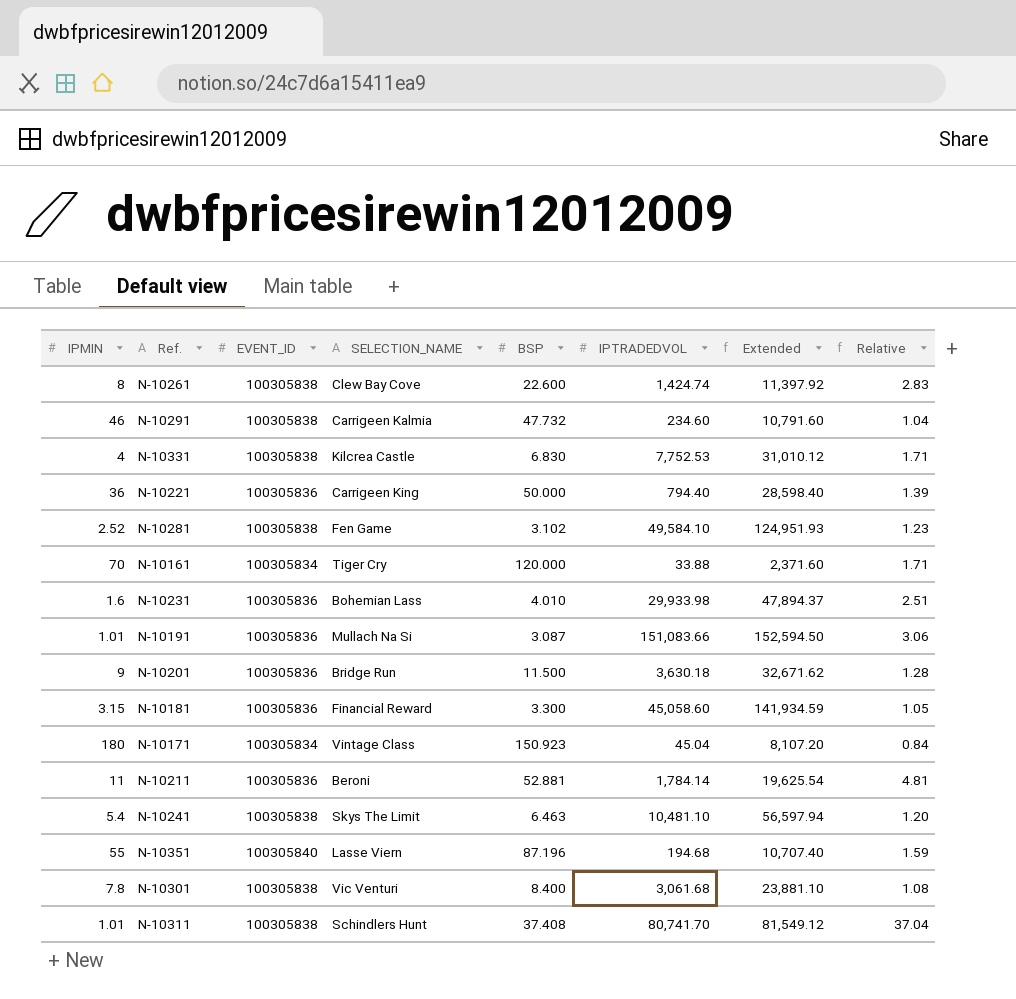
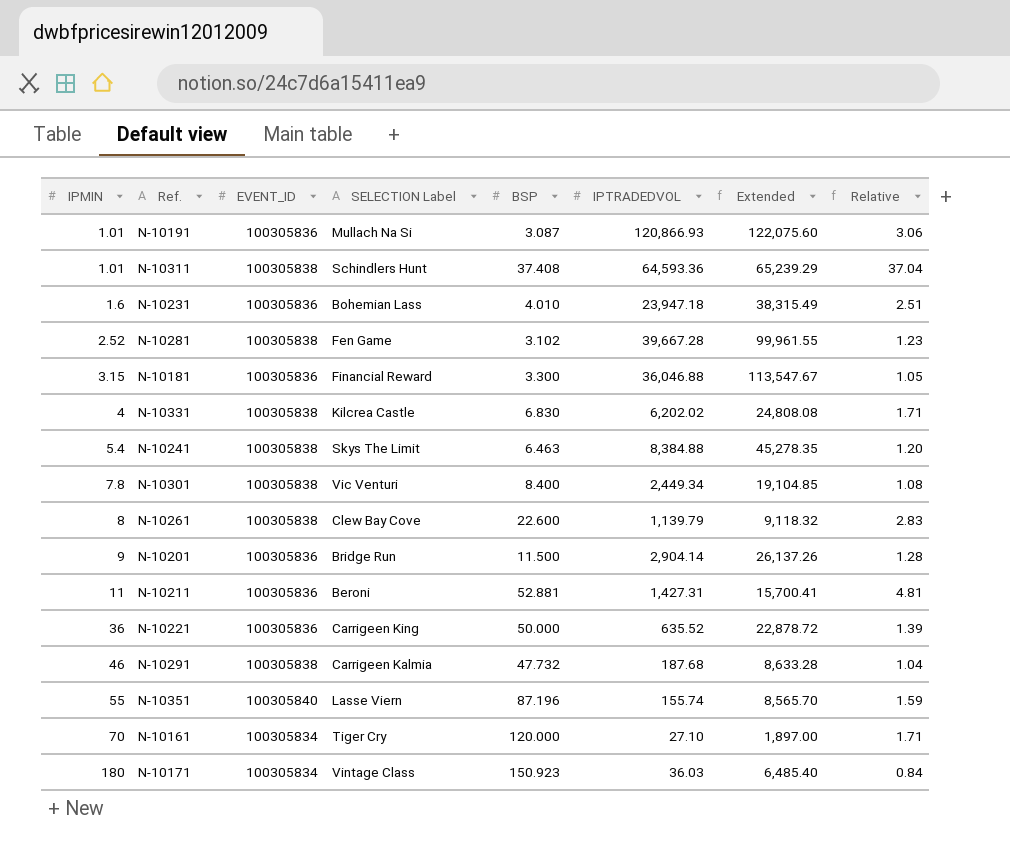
row order: none -> IPMIN ascending
column name: SELECTION_NAME -> SELECTION Label
N-10191 | IPTRADEDVOL: 151,083.66 -> 120,866.93
N-10191 | Extended: 152,594.50 -> 122,075.60
N-10311 | IPTRADEDVOL: 80,741.70 -> 64,593.36
N-10311 | Extended: 81,549.12 -> 65,239.29
N-10231 | IPTRADEDVOL: 29,933.98 -> 23,947.18
N-10231 | Extended: 47,894.37 -> 38,315.49
N-10281 | IPTRADEDVOL: 49,584.10 -> 39,667.28
N-10281 | Extended: 124,951.93 -> 99,961.55
N-10181 | IPTRADEDVOL: 45,058.60 -> 36,046.88
N-10181 | Extended: 141,934.59 -> 113,547.67
N-10331 | IPTRADEDVOL: 7,752.53 -> 6,202.02
N-10331 | Extended: 31,010.12 -> 24,808.08
N-10241 | IPTRADEDVOL: 10,481.10 -> 8,384.88
N-10241 | Extended: 56,597.94 -> 45,278.35
N-10301 | IPTRADEDVOL: 3,061.68 -> 2,449.34
N-10301 | Extended: 23,881.10 -> 19,104.85
N-10261 | IPTRADEDVOL: 1,424.74 -> 1,139.79
N-10261 | Extended: 11,397.92 -> 9,118.32
N-10201 | IPTRADEDVOL: 3,630.18 -> 2,904.14
N-10201 | Extended: 32,671.62 -> 26,137.26
N-10211 | IPTRADEDVOL: 1,784.14 -> 1,427.31
N-10211 | Extended: 19,625.54 -> 15,700.41
N-10221 | IPTRADEDVOL: 794.40 -> 635.52
N-10221 | Extended: 28,598.40 -> 22,878.72
N-10291 | IPTRADEDVOL: 234.60 -> 187.68
N-10291 | Extended: 10,791.60 -> 8,633.28
N-10351 | IPTRADEDVOL: 194.68 -> 155.74
N-10351 | Extended: 10,707.40 -> 8,565.70
N-10161 | IPTRADEDVOL: 33.88 -> 27.10
N-10161 | Extended: 2,371.60 -> 1,897.00
N-10171 | IPTRADEDVOL: 45.04 -> 36.03
N-10171 | Extended: 8,107.20 -> 6,485.40

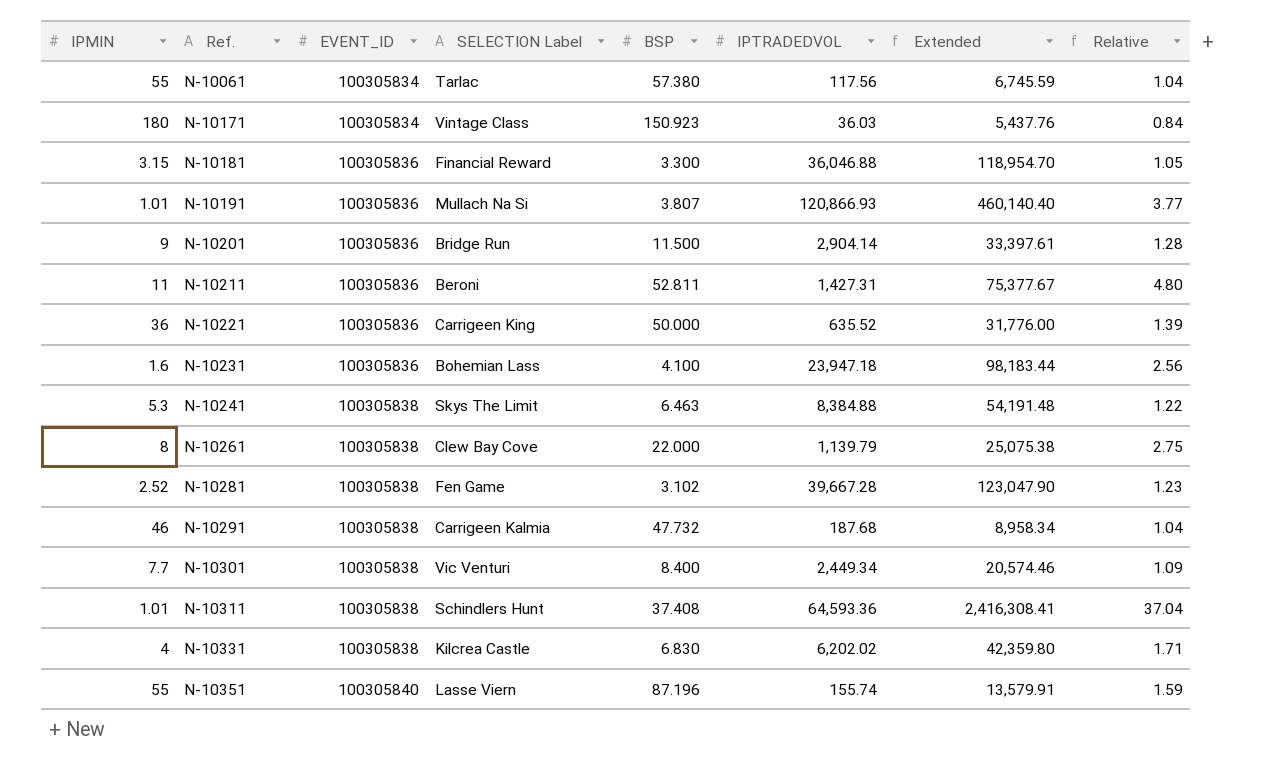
row order: IPMIN ascending -> Ref. ascending
column Extended | formula: [IPMIN] * [IPTRADEDVOL] -> [BSP] * [IPTRADEDVOL]
row N-10161: 70 | 100305834 | Tiger Cry | 120.000 | 27.10 | 1,897.00 | 1.71 -> none
row N-10061: none -> 55 | 100305834 | Tarlac | 57.380 | 117.56 | 6,745.59 | 1.04
N-10191 | BSP: 3.087 -> 3.807
N-10191 | Relative: 3.06 -> 3.77
N-10211 | BSP: 52.881 -> 52.811
N-10211 | Relative: 4.81 -> 4.80
N-10231 | BSP: 4.010 -> 4.100
N-10231 | Relative: 2.51 -> 2.56
N-10241 | IPMIN: 5.4 -> 5.3
N-10241 | Relative: 1.20 -> 1.22
N-10261 | BSP: 22.600 -> 22.000
N-10261 | Relative: 2.83 -> 2.75
N-10301 | IPMIN: 7.8 -> 7.7
N-10301 | Relative: 1.08 -> 1.09

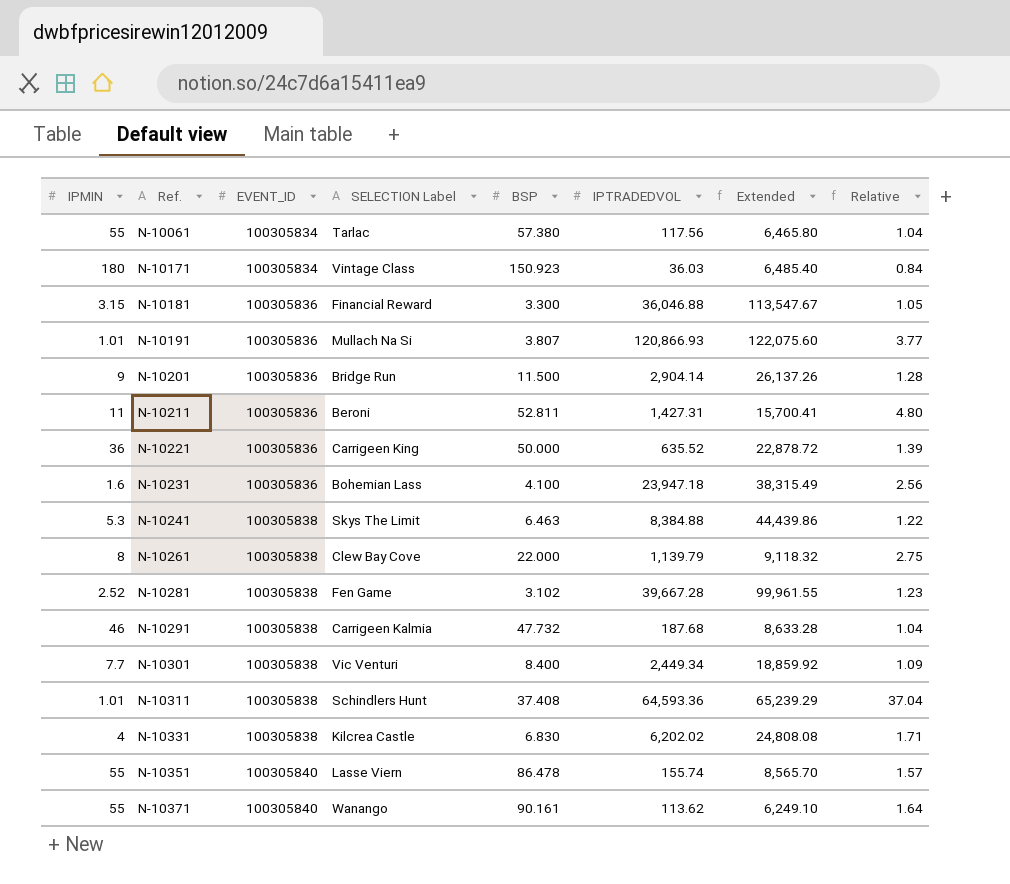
column Extended | formula: [BSP] * [IPTRADEDVOL] -> [IPMIN] * [IPTRADEDVOL]
N-10351 | BSP: 87.196 -> 86.478
N-10351 | Relative: 1.59 -> 1.57
row N-10371: none -> 55 | 100305840 | Wanango | 90.161 | 113.62 | 6,249.10 | 1.64

